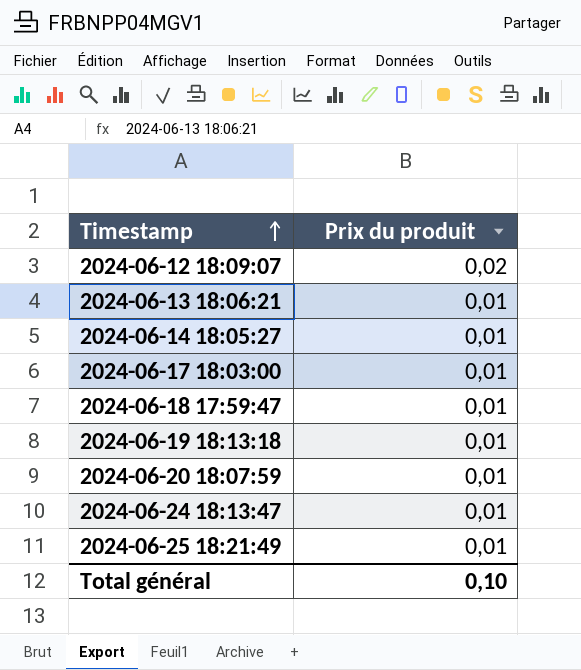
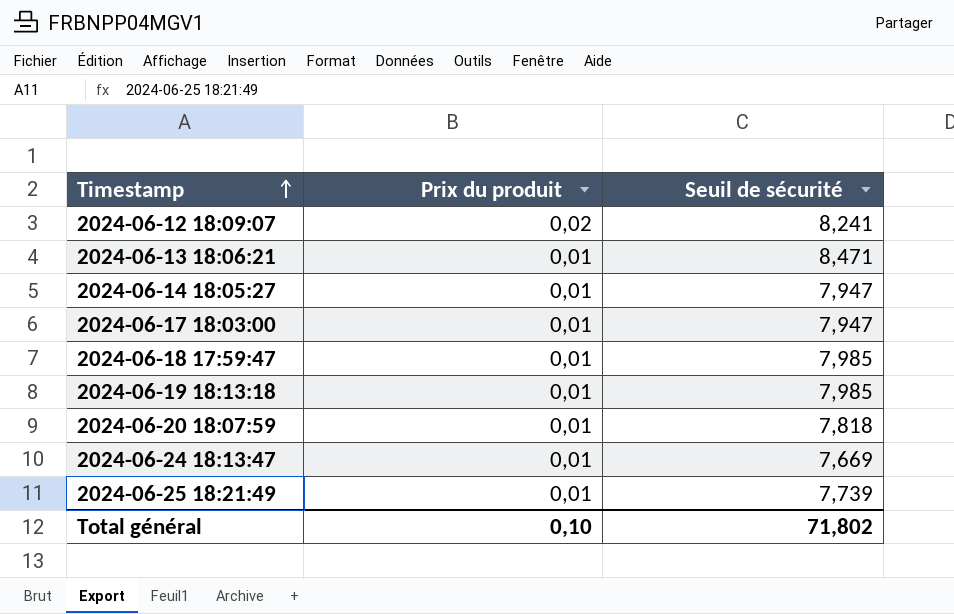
column Seuil de sécurité | position: none -> 3

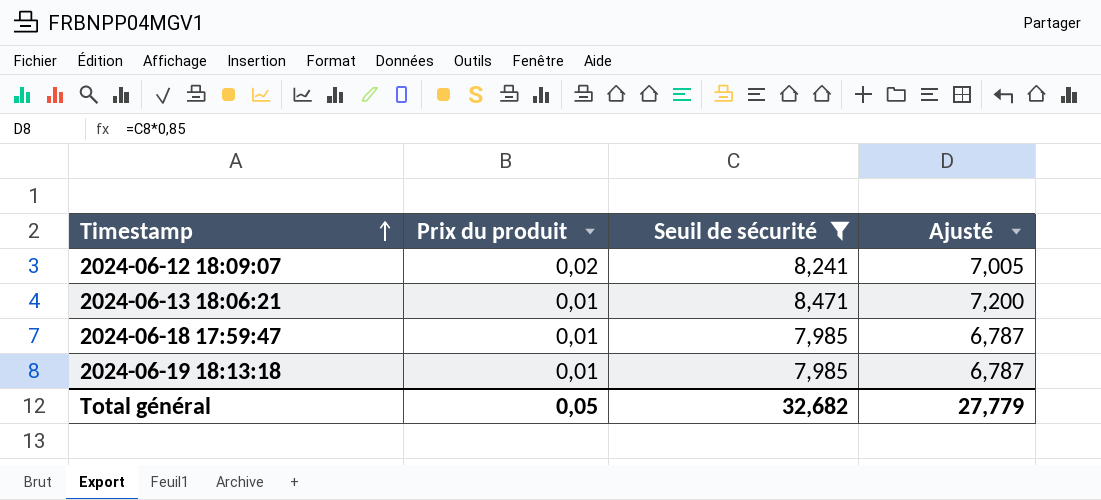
filter: none -> Seuil de sécurité >= 7,985
column Ajusté | formula: none -> [Seuil de sécurité] * 0,85
Total général | Prix du produit: 0,10 -> 0,05
Total général | Seuil de sécurité: 71,802 -> 32,682

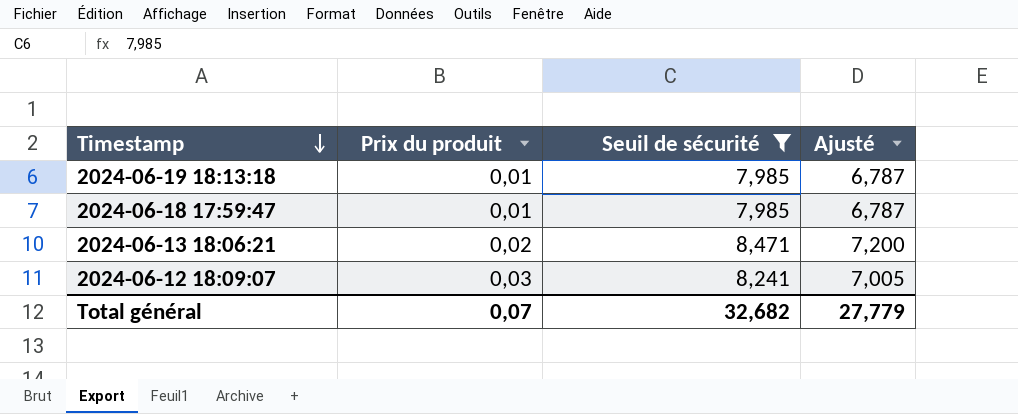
row order: Timestamp ascending -> Timestamp descending
2024-06-13 18:06:21 | Prix du produit: 0,01 -> 0,02
2024-06-12 18:09:07 | Prix du produit: 0,02 -> 0,03
Total général | Prix du produit: 0,05 -> 0,07

